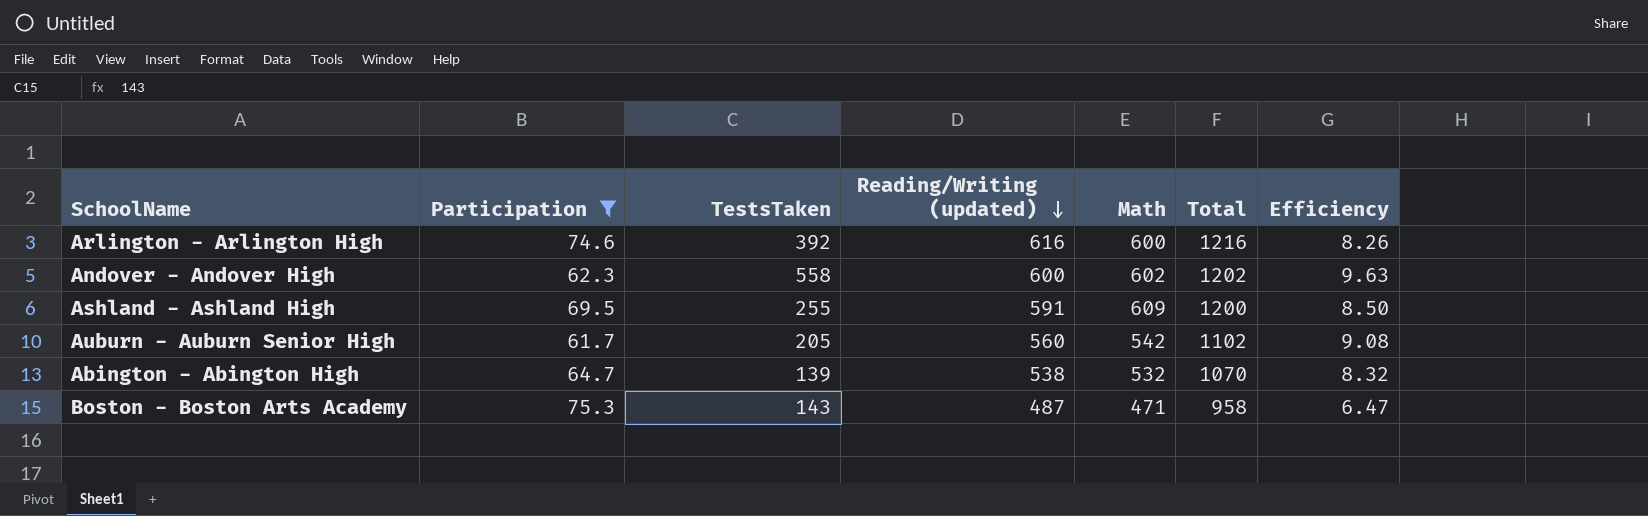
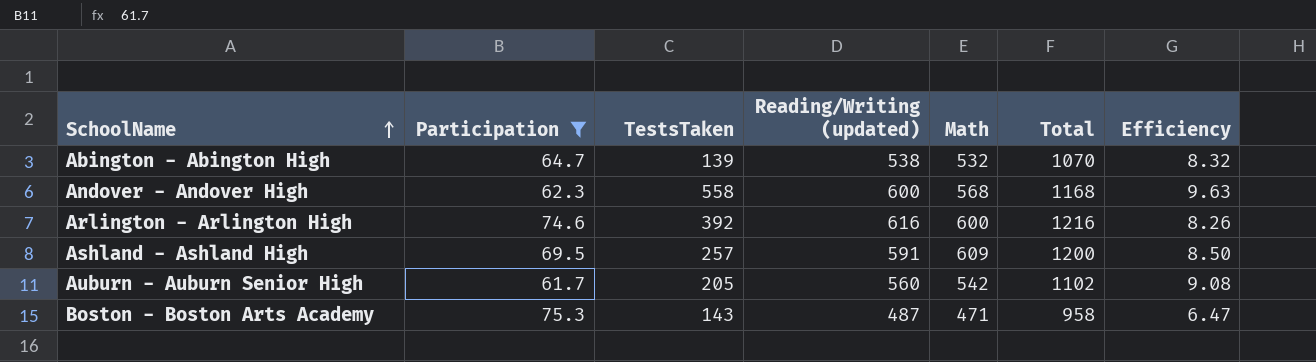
row order: Reading/Writing (updated) descending -> SchoolName ascending
Andover - Andover High | Math: 602 -> 568
Andover - Andover High | Total: 1202 -> 1168
Ashland - Ashland High | TestsTaken: 255 -> 257

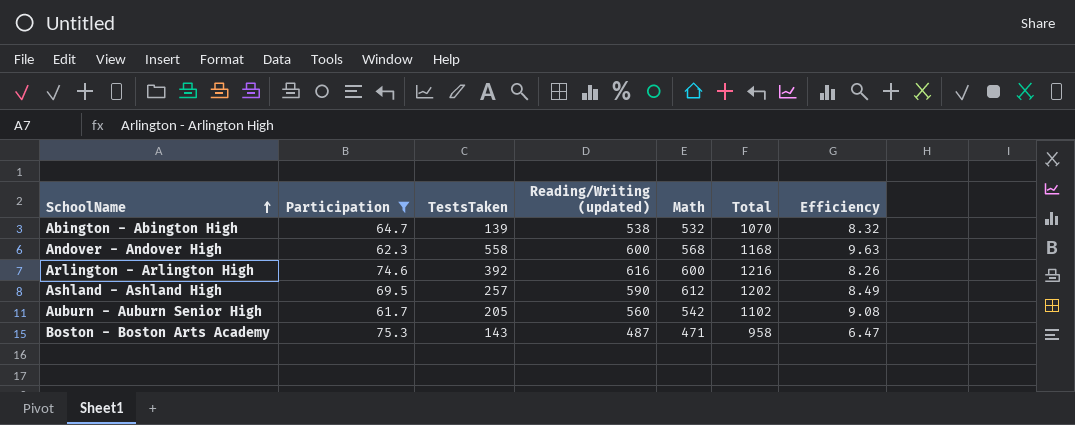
Ashland - Ashland High | Reading/Writing (updated): 591 -> 590
Ashland - Ashland High | Math: 609 -> 612
Ashland - Ashland High | Total: 1200 -> 1202
Ashland - Ashland High | Efficiency: 8.50 -> 8.49

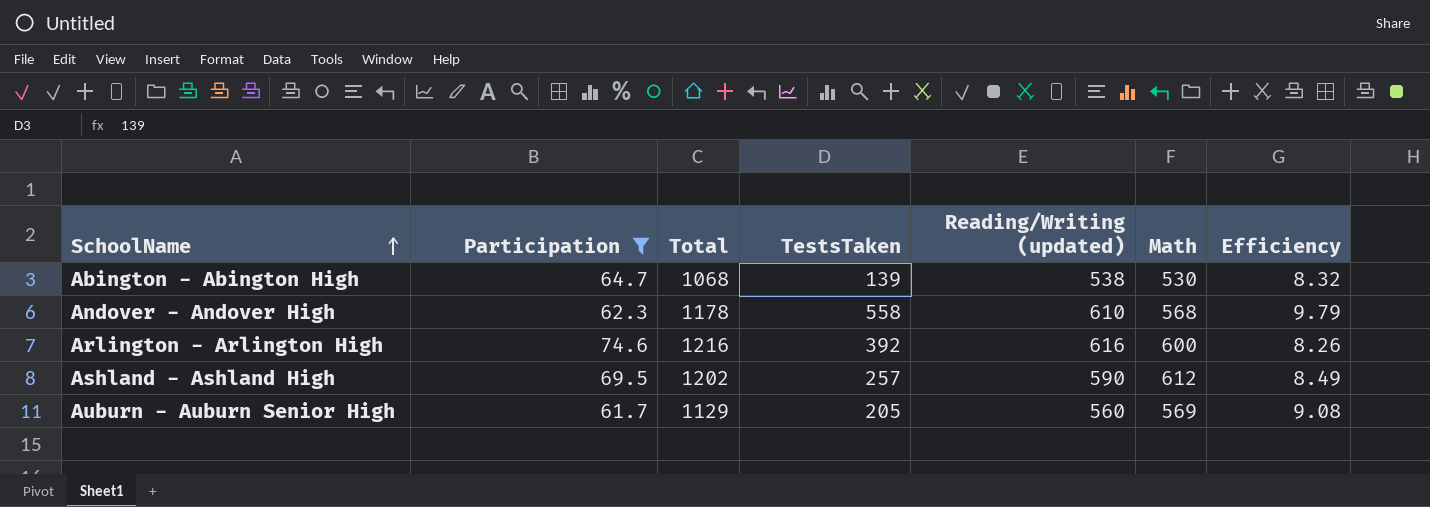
column Total | position: 6 -> 3
row Boston - Boston Arts Academy: 75.3 | 143 | 487 | 471 | 958 | 6.47 -> none
Abington - Abington High | Total: 1070 -> 1068
Abington - Abington High | Math: 532 -> 530
Andover - Andover High | Total: 1168 -> 1178
Andover - Andover High | Reading/Writing (updated): 600 -> 610
Andover - Andover High | Efficiency: 9.63 -> 9.79
Auburn - Auburn Senior High | Total: 1102 -> 1129
Auburn - Auburn Senior High | Math: 542 -> 569

